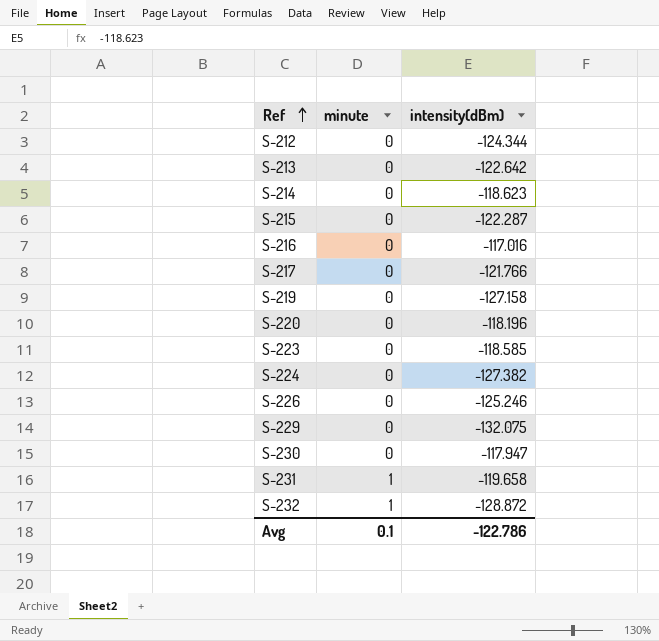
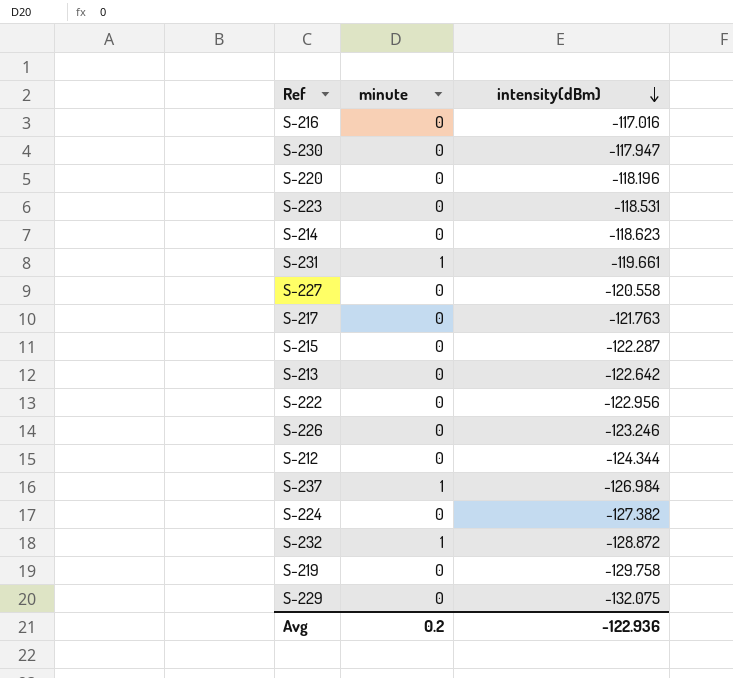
row order: Ref ascending -> intensity(dBm) descending
S-223 | intensity(dBm): -118.585 -> -118.531
S-231 | intensity(dBm): -119.658 -> -119.661
row S-227: none -> 0 | -120.558
S-217 | intensity(dBm): -121.766 -> -121.763
row S-222: none -> 0 | -122.956
S-226 | intensity(dBm): -125.246 -> -123.246
row S-237: none -> 1 | -126.984
S-219 | intensity(dBm): -127.158 -> -129.758
Avg | minute: 0.1 -> 0.2
Avg | intensity(dBm): -122.786 -> -122.936

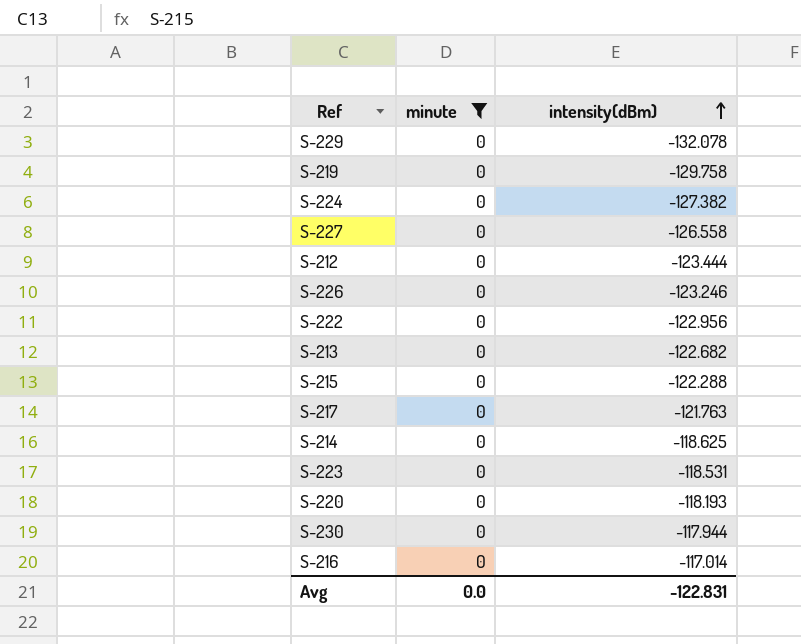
filter: none -> minute = 0
row order: intensity(dBm) descending -> intensity(dBm) ascending
S-229 | intensity(dBm): -132.075 -> -132.078
S-227 | intensity(dBm): -120.558 -> -126.558
S-212 | intensity(dBm): -124.344 -> -123.444
S-213 | intensity(dBm): -122.642 -> -122.682
S-215 | intensity(dBm): -122.287 -> -122.288
S-214 | intensity(dBm): -118.623 -> -118.625
S-220 | intensity(dBm): -118.196 -> -118.193
S-230 | intensity(dBm): -117.947 -> -117.944
S-216 | intensity(dBm): -117.016 -> -117.014
Avg | minute: 0.2 -> 0.0
Avg | intensity(dBm): -122.936 -> -122.831

